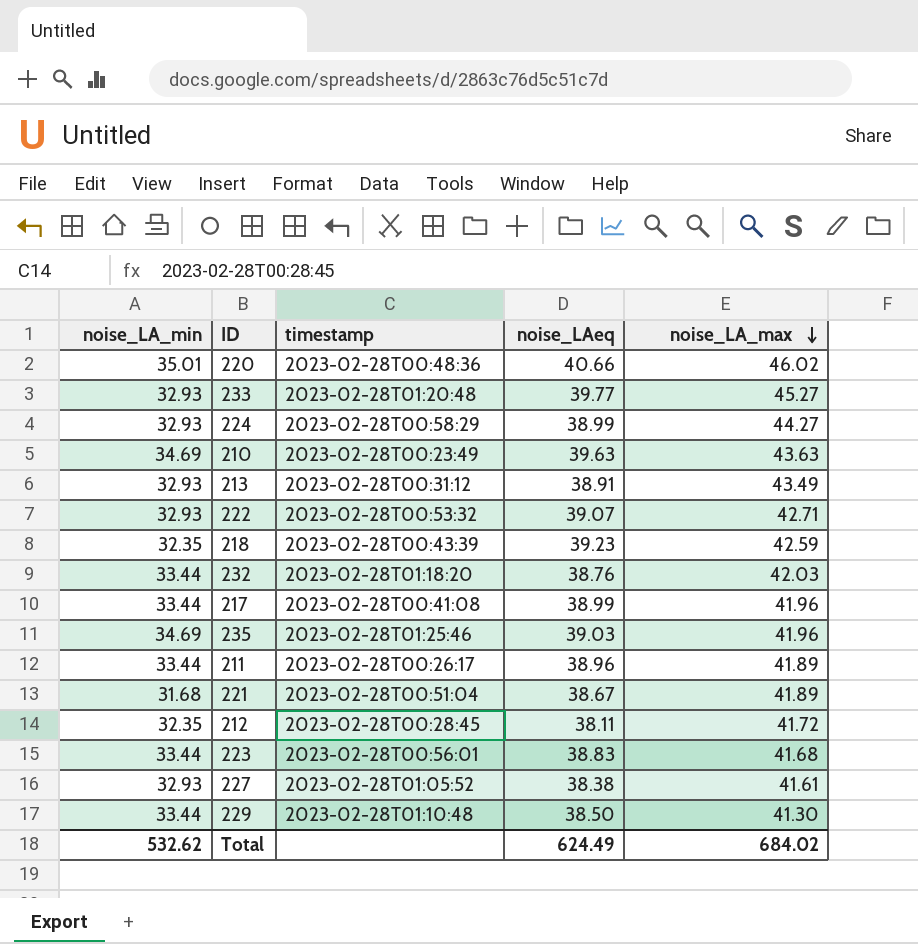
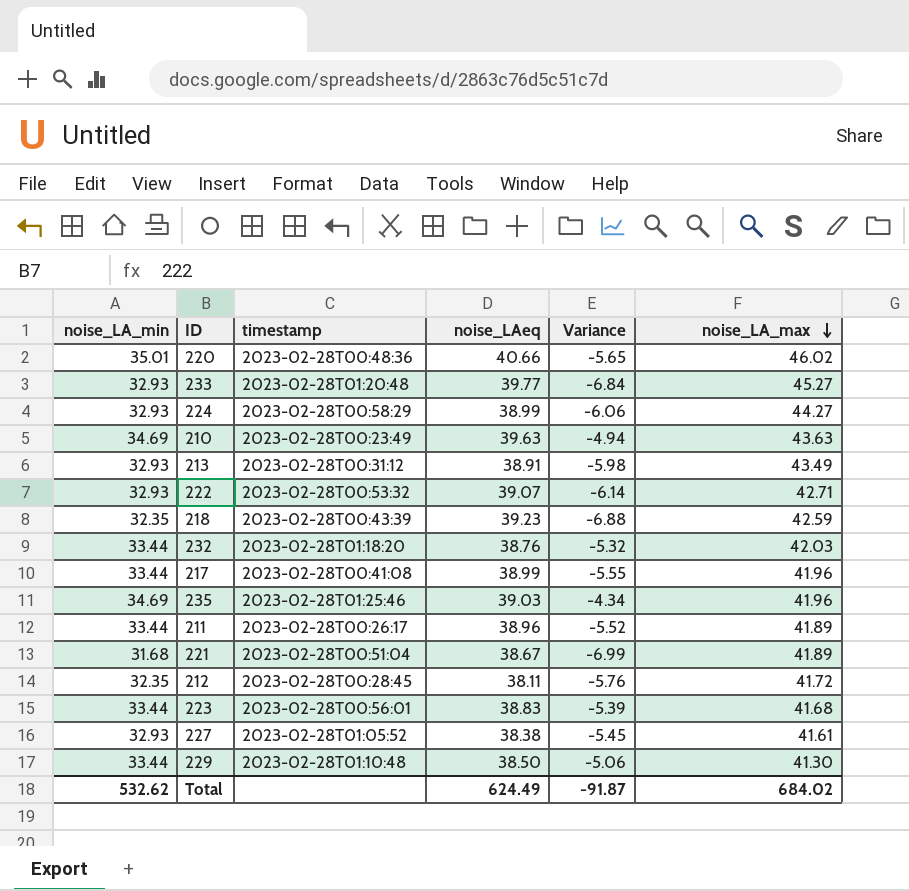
column Variance | formula: none -> [noise_LA_min] - [noise_LAeq]

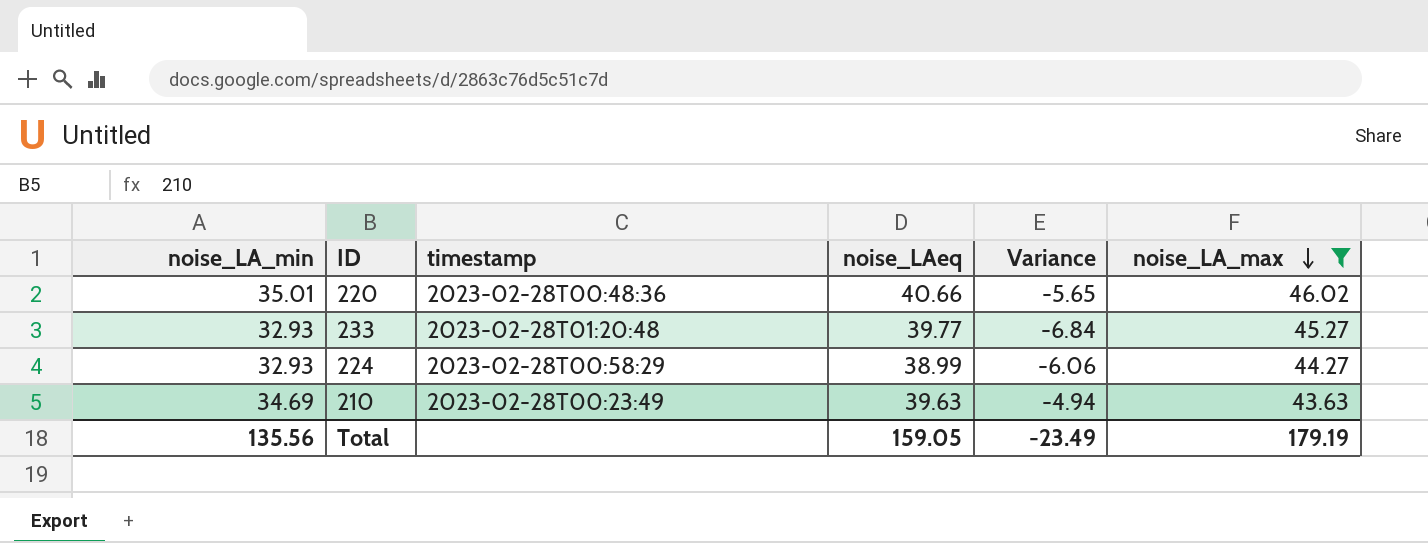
filter: none -> noise_LA_max >= 43.63
Total | noise_LA_min: 532.62 -> 135.56
Total | noise_LAeq: 624.49 -> 159.05
Total | Variance: -91.87 -> -23.49
Total | noise_LA_max: 684.02 -> 179.19

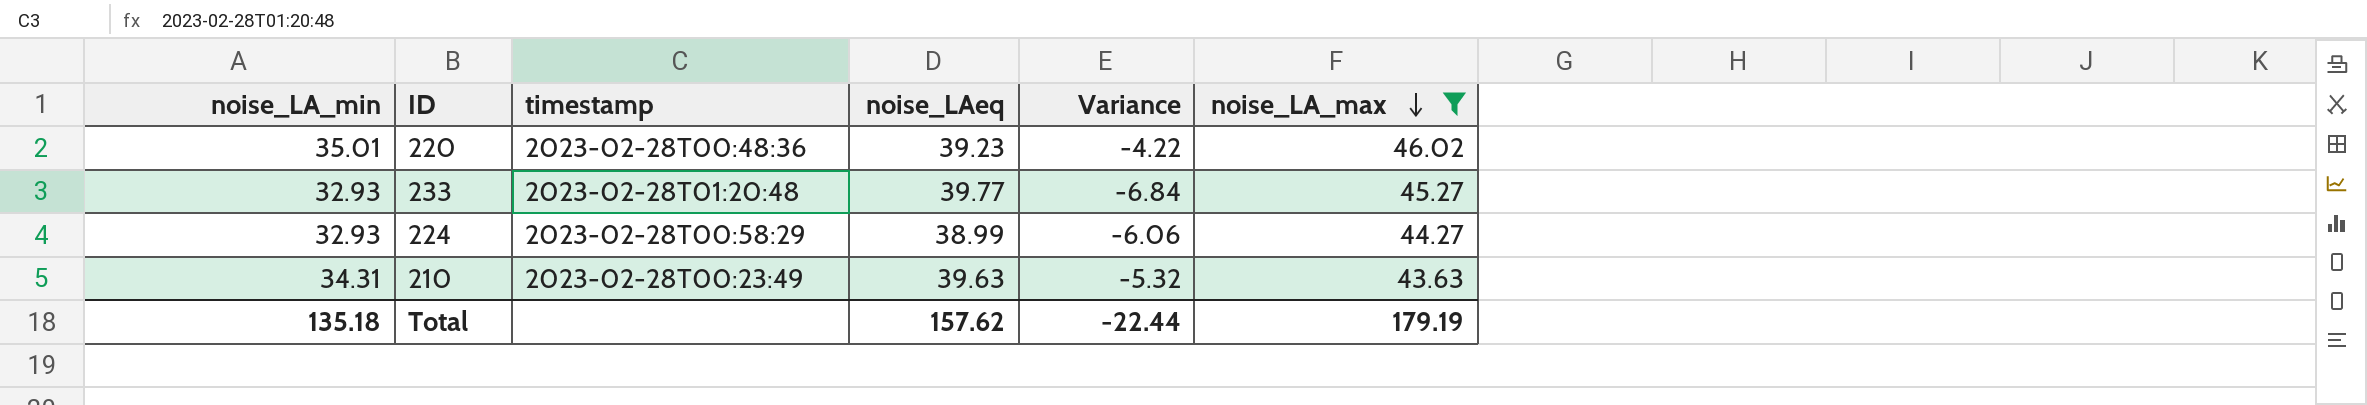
220 | noise_LAeq: 40.66 -> 39.23
220 | Variance: -5.65 -> -4.22
210 | noise_LA_min: 34.69 -> 34.31
210 | Variance: -4.94 -> -5.32
Total | noise_LA_min: 135.56 -> 135.18
Total | noise_LAeq: 159.05 -> 157.62
Total | Variance: -23.49 -> -22.44

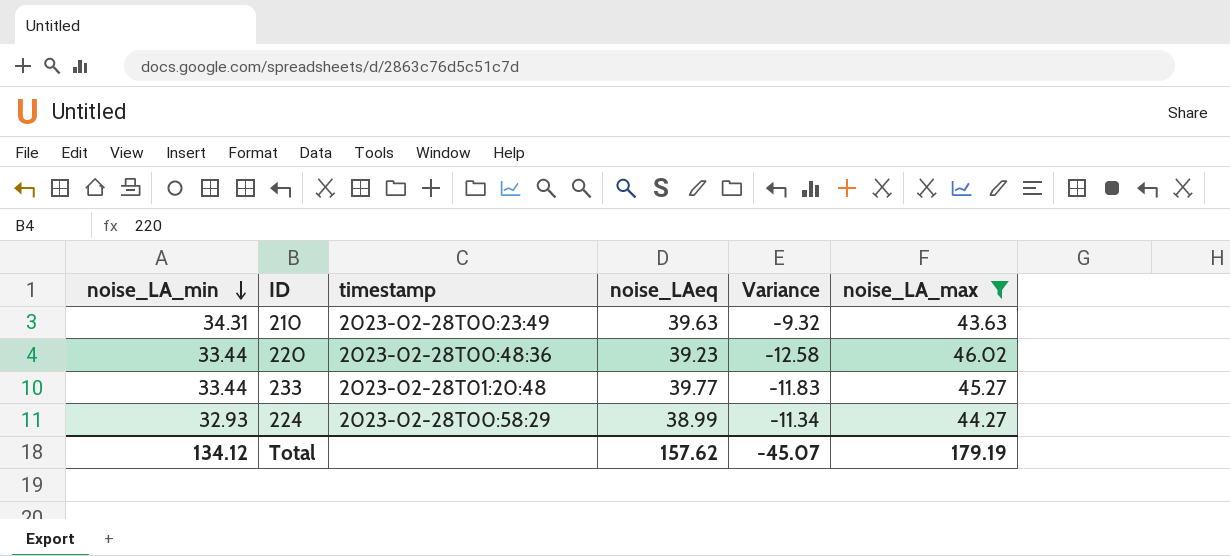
row order: noise_LA_max descending -> noise_LA_min descending
column Variance | formula: [noise_LA_min] - [noise_LAeq] -> [noise_LA_min] - [noise_LA_max]
220 | noise_LA_min: 35.01 -> 33.44
233 | noise_LA_min: 32.93 -> 33.44
Total | noise_LA_min: 135.18 -> 134.12
Total | Variance: -22.44 -> -45.07

